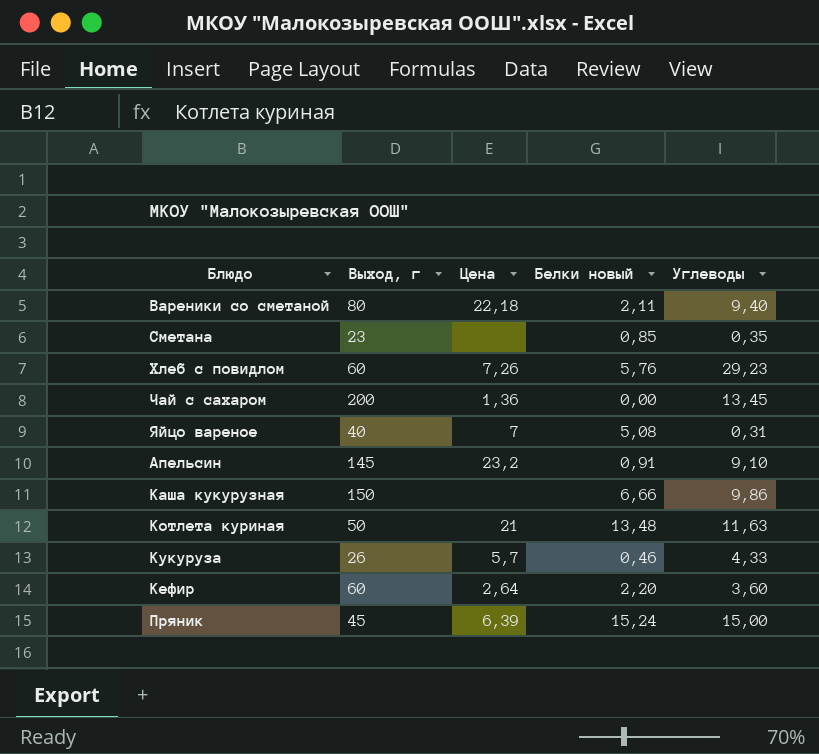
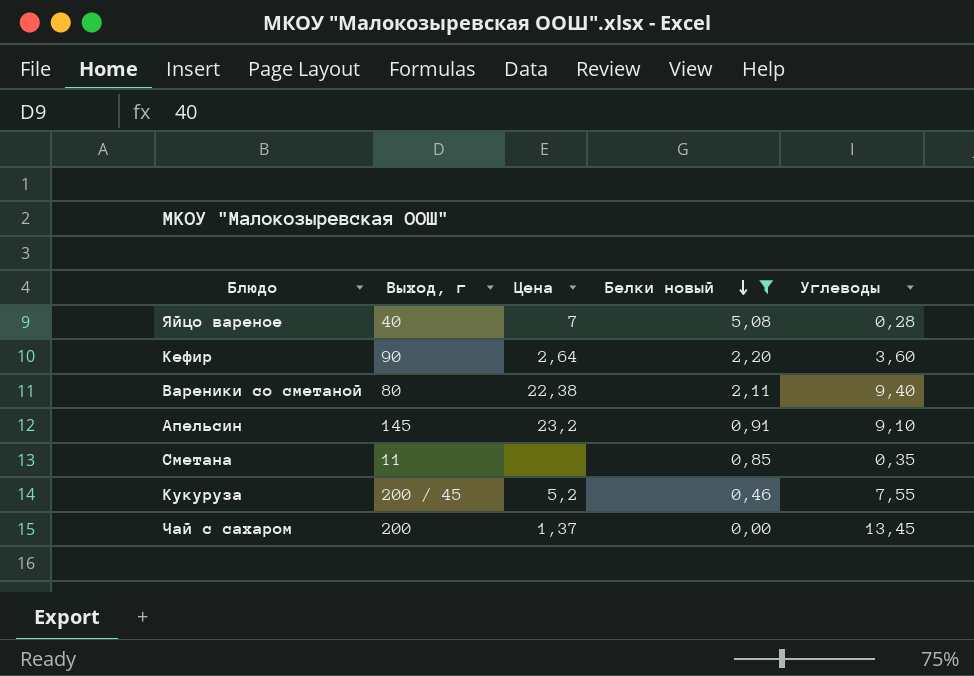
filter: none -> Белки новый <= 5,08
row order: none -> Белки новый descending
Яйцо вареное | Углеводы: 0,31 -> 0,28
Кефир | Выход, г: 60 -> 90
Вареники со сметаной | Цена: 22,18 -> 22,38
Сметана | Выход, г: 23 -> 11
Кукуруза | Выход, г: 26 -> 200 / 45
Кукуруза | Цена: 5,7 -> 5,2
Кукуруза | Углеводы: 4,33 -> 7,55
Чай с сахаром | Цена: 1,36 -> 1,37

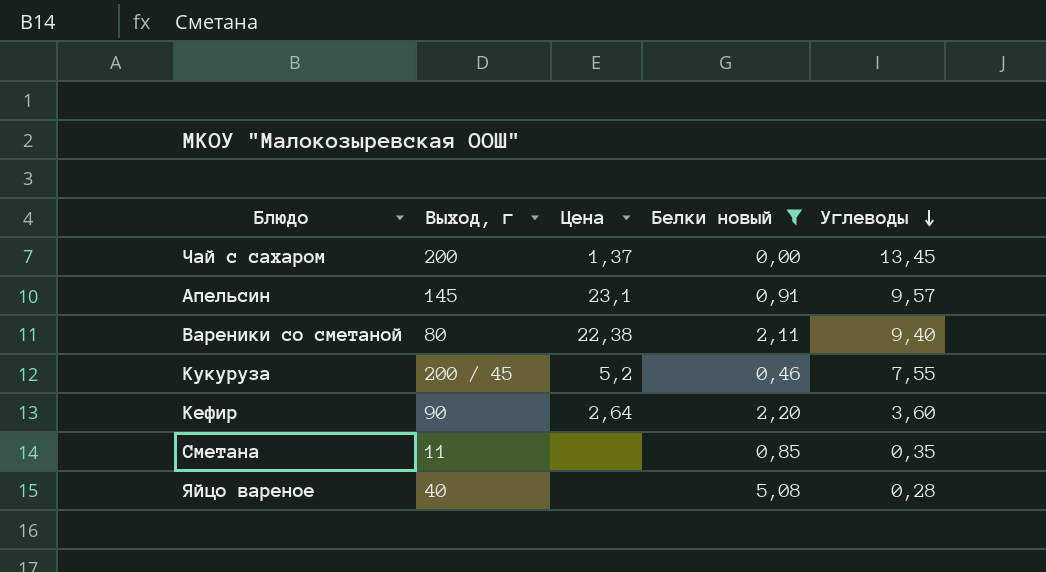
row order: Белки новый descending -> Углеводы descending
Апельсин | Цена: 23,2 -> 23,1
Апельсин | Углеводы: 9,10 -> 9,57
Яйцо вареное | Цена: 7 -> none

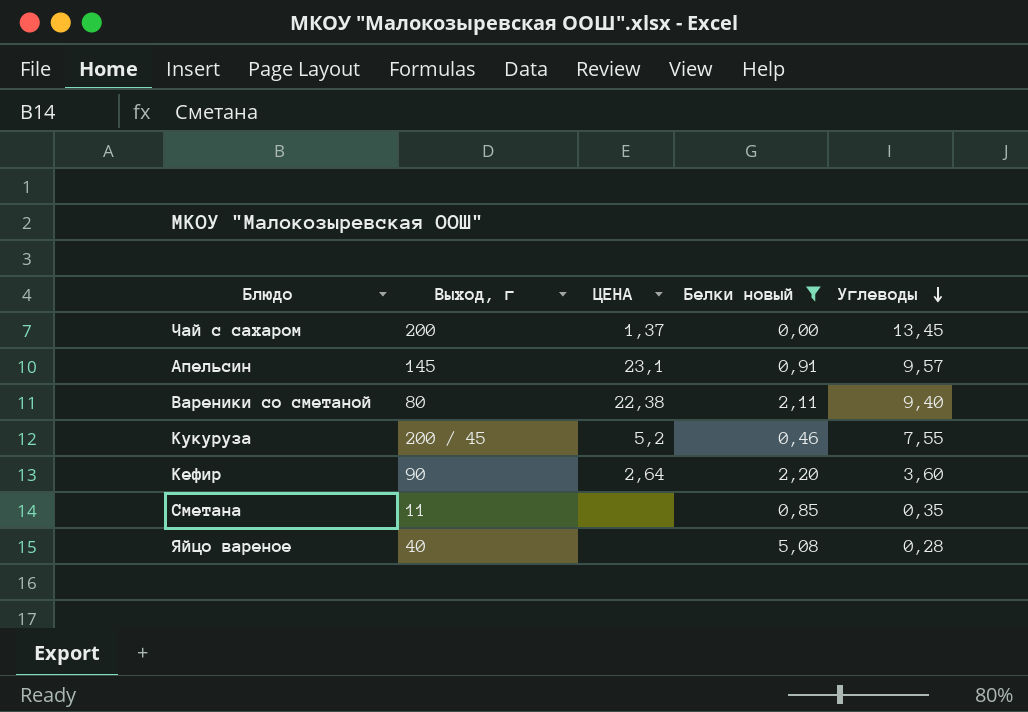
column name: Цена -> ЦЕНА

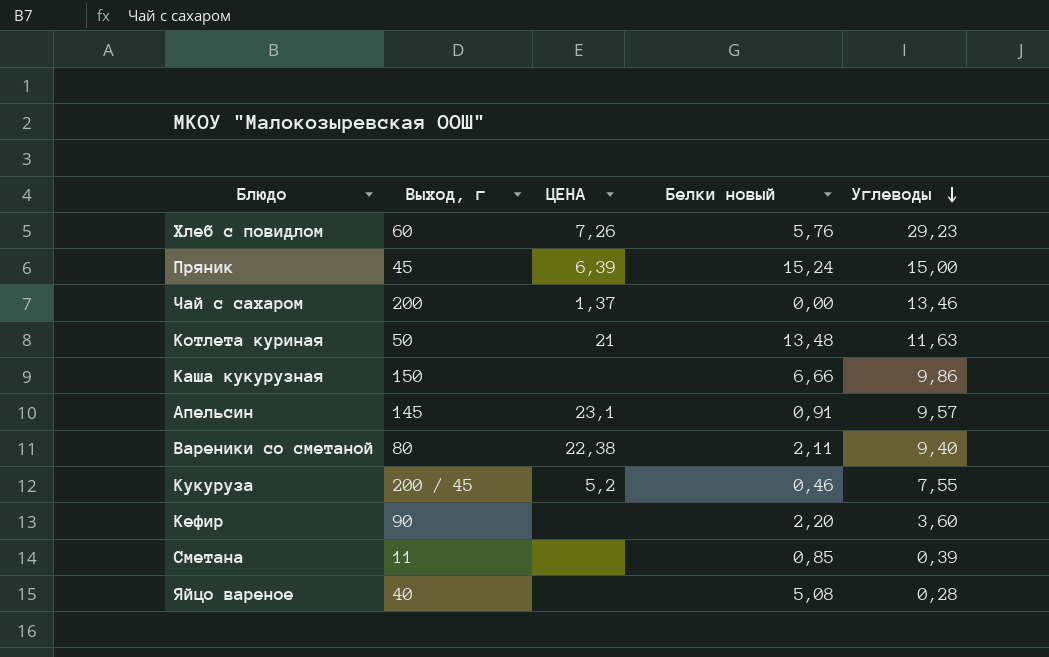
filter: Белки новый <= 5,08 -> none
Чай с сахаром | Углеводы: 13,45 -> 13,46
Кефир | ЦЕНА: 2,64 -> none
Сметана | Углеводы: 0,35 -> 0,39

